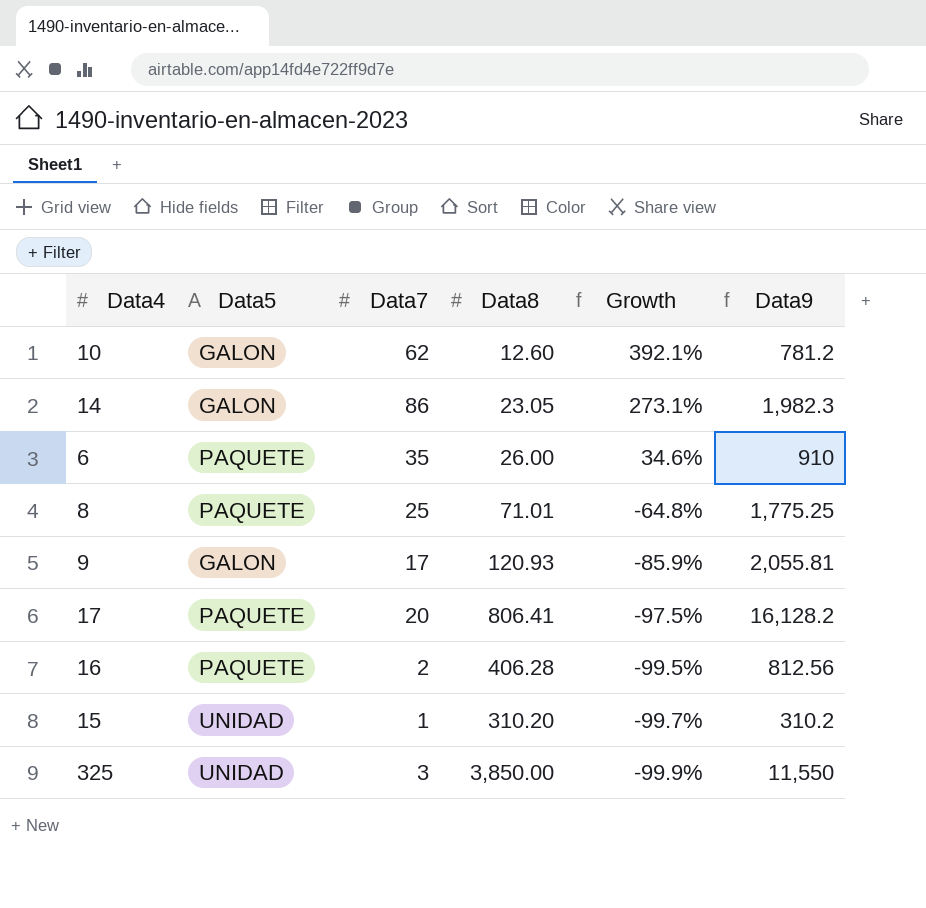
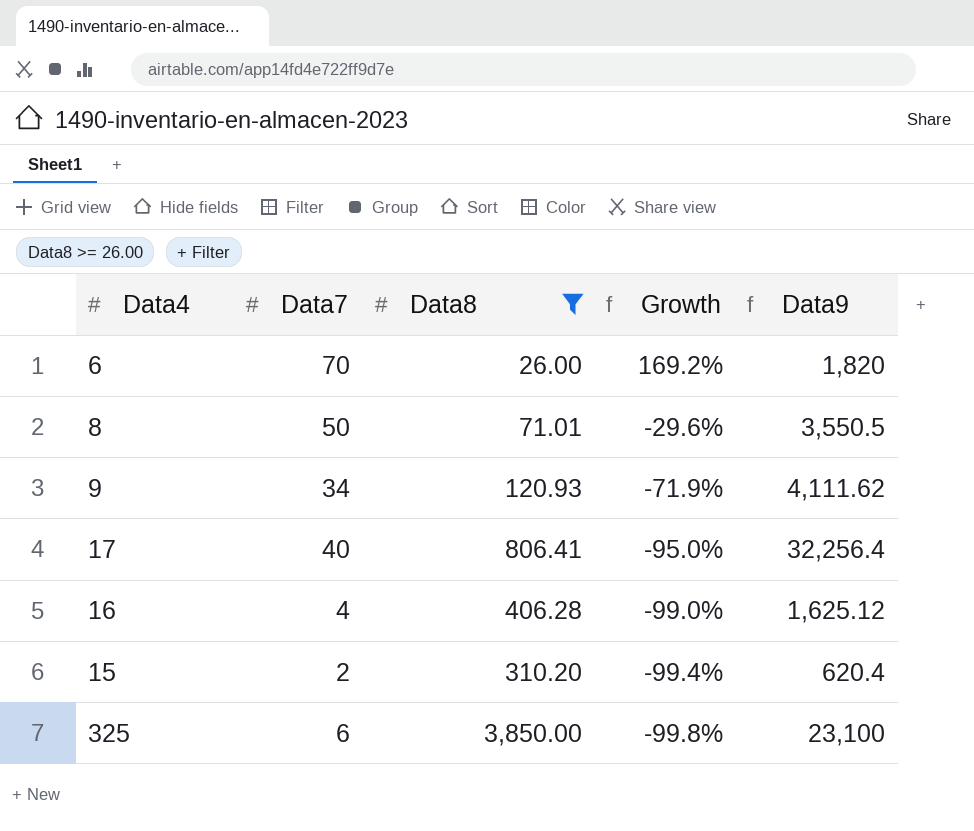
filter: none -> Data8 >= 26.00
column Data5 | position: 2 -> none
6 | Data7: 35 -> 70
6 | Growth: 34.6% -> 169.2%
6 | Data9: 910 -> 1,820
8 | Data7: 25 -> 50
8 | Growth: -64.8% -> -29.6%
8 | Data9: 1,775.25 -> 3,550.5
9 | Data7: 17 -> 34
9 | Growth: -85.9% -> -71.9%
9 | Data9: 2,055.81 -> 4,111.62
17 | Data7: 20 -> 40
17 | Growth: -97.5% -> -95.0%
17 | Data9: 16,128.2 -> 32,256.4
16 | Data7: 2 -> 4
16 | Growth: -99.5% -> -99.0%
16 | Data9: 812.56 -> 1,625.12
15 | Data7: 1 -> 2
15 | Growth: -99.7% -> -99.4%
15 | Data9: 310.2 -> 620.4
325 | Data7: 3 -> 6
325 | Growth: -99.9% -> -99.8%
325 | Data9: 11,550 -> 23,100

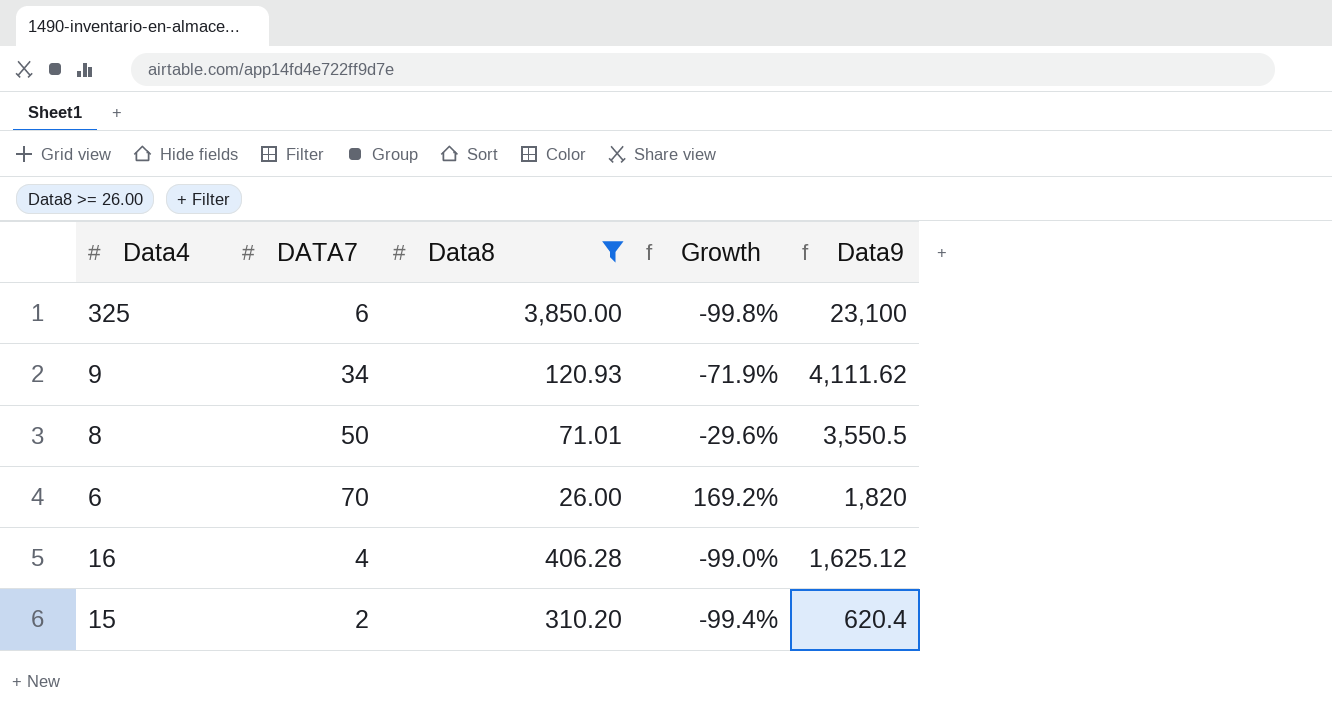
row order: Growth descending -> Data9 descending
column name: Data7 -> DATA7
row 17: 40 | 806.41 | -95.0% | 32,256.4 -> none

